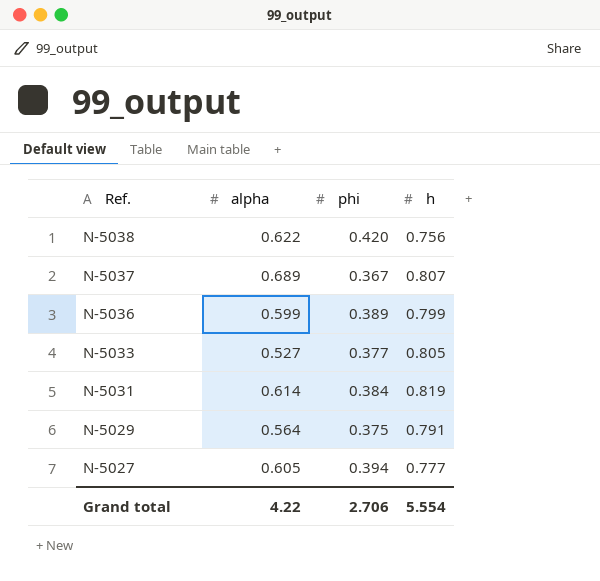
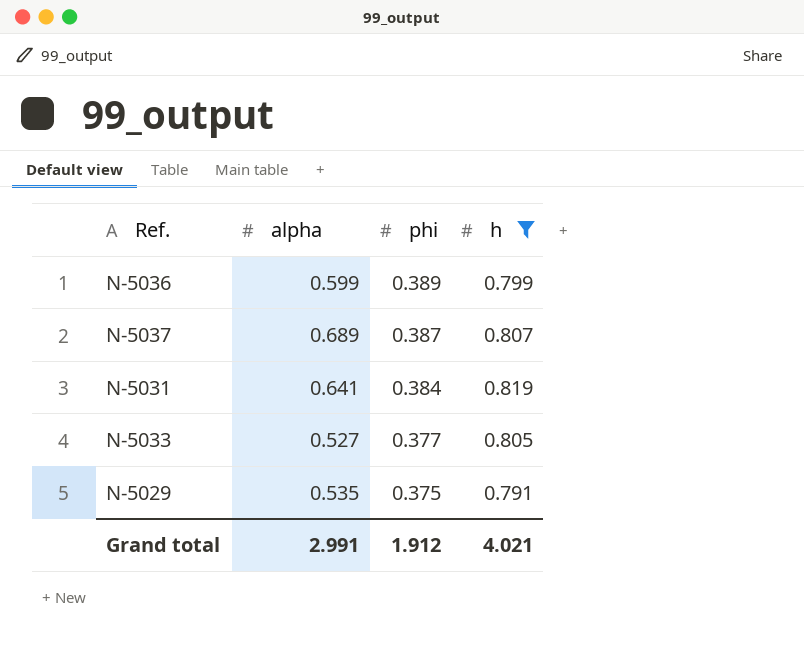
filter: none -> h >= 0.791
row order: Ref. descending -> phi descending
N-5037 | phi: 0.367 -> 0.387
N-5031 | alpha: 0.614 -> 0.641
N-5029 | alpha: 0.564 -> 0.535
Grand total | alpha: 4.22 -> 2.991
Grand total | phi: 2.706 -> 1.912
Grand total | h: 5.554 -> 4.021

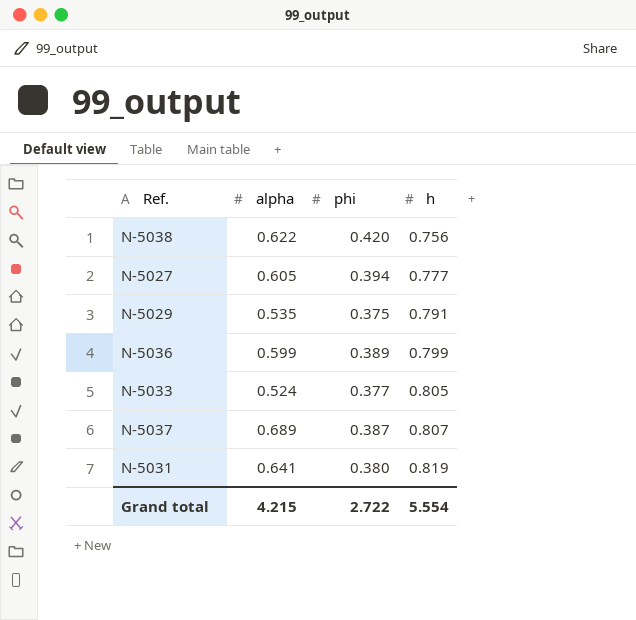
filter: h >= 0.791 -> none
row order: phi descending -> h ascending
N-5033 | alpha: 0.527 -> 0.524
N-5031 | phi: 0.384 -> 0.380
Grand total | alpha: 2.991 -> 4.215
Grand total | phi: 1.912 -> 2.722
Grand total | h: 4.021 -> 5.554

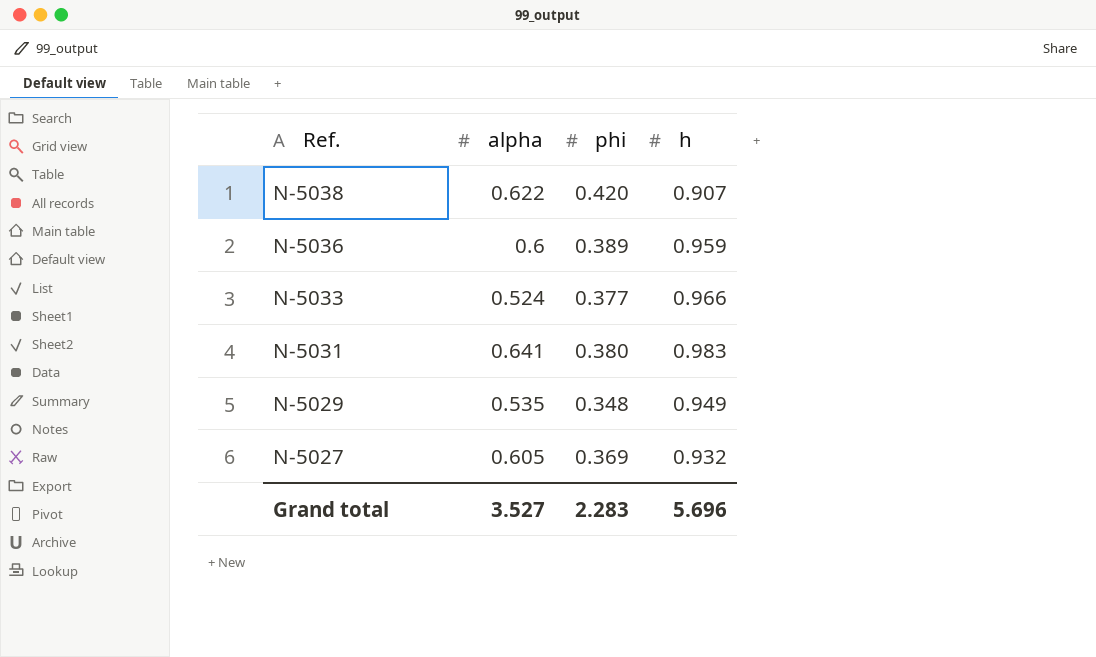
row order: h ascending -> Ref. descending
row N-5037: 0.689 | 0.387 | 0.807 -> none
N-5038 | h: 0.756 -> 0.907
N-5036 | alpha: 0.599 -> 0.6
N-5036 | h: 0.799 -> 0.959
N-5033 | h: 0.805 -> 0.966
N-5031 | h: 0.819 -> 0.983
N-5029 | phi: 0.375 -> 0.348
N-5029 | h: 0.791 -> 0.949
N-5027 | phi: 0.394 -> 0.369
N-5027 | h: 0.777 -> 0.932
Grand total | alpha: 4.215 -> 3.527
Grand total | phi: 2.722 -> 2.283
Grand total | h: 5.554 -> 5.696

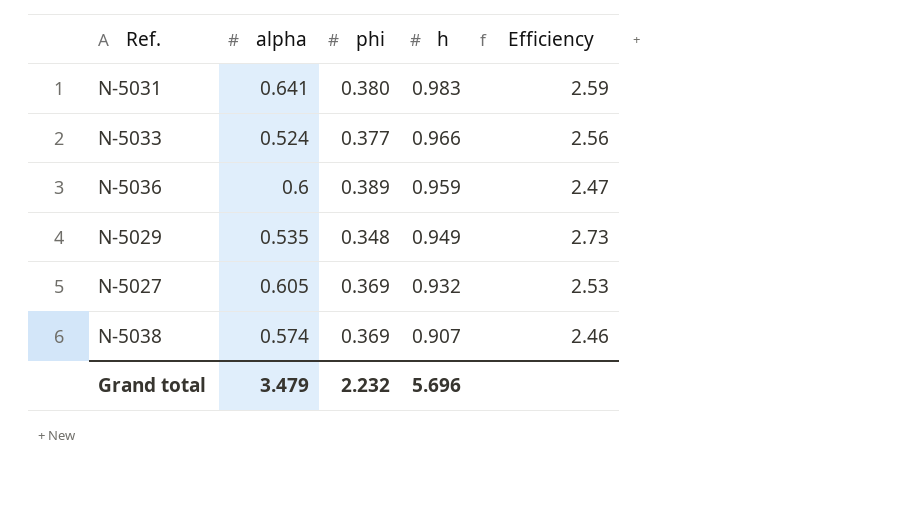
row order: Ref. descending -> h descending
column Efficiency | formula: none -> [h] / [phi]
N-5038 | alpha: 0.622 -> 0.574
N-5038 | phi: 0.420 -> 0.369
Grand total | alpha: 3.527 -> 3.479
Grand total | phi: 2.283 -> 2.232

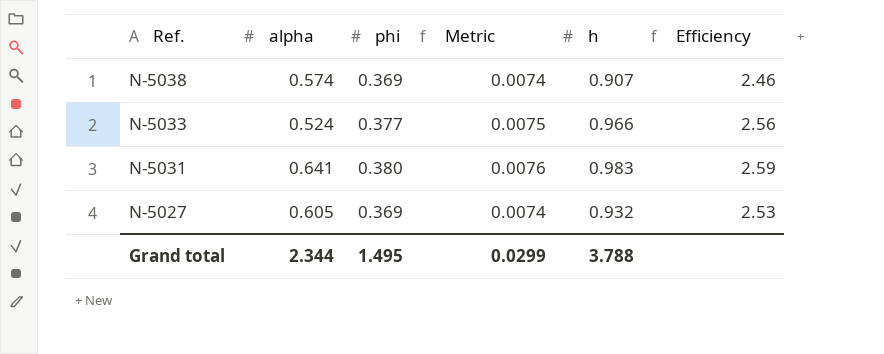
row order: h descending -> Ref. descending
column Metric | formula: none -> [phi] * 0.02
row N-5036: 0.6 | 0.389 | 0.959 | 2.47 -> none
row N-5029: 0.535 | 0.348 | 0.949 | 2.73 -> none
Grand total | alpha: 3.479 -> 2.344
Grand total | phi: 2.232 -> 1.495
Grand total | h: 5.696 -> 3.788

